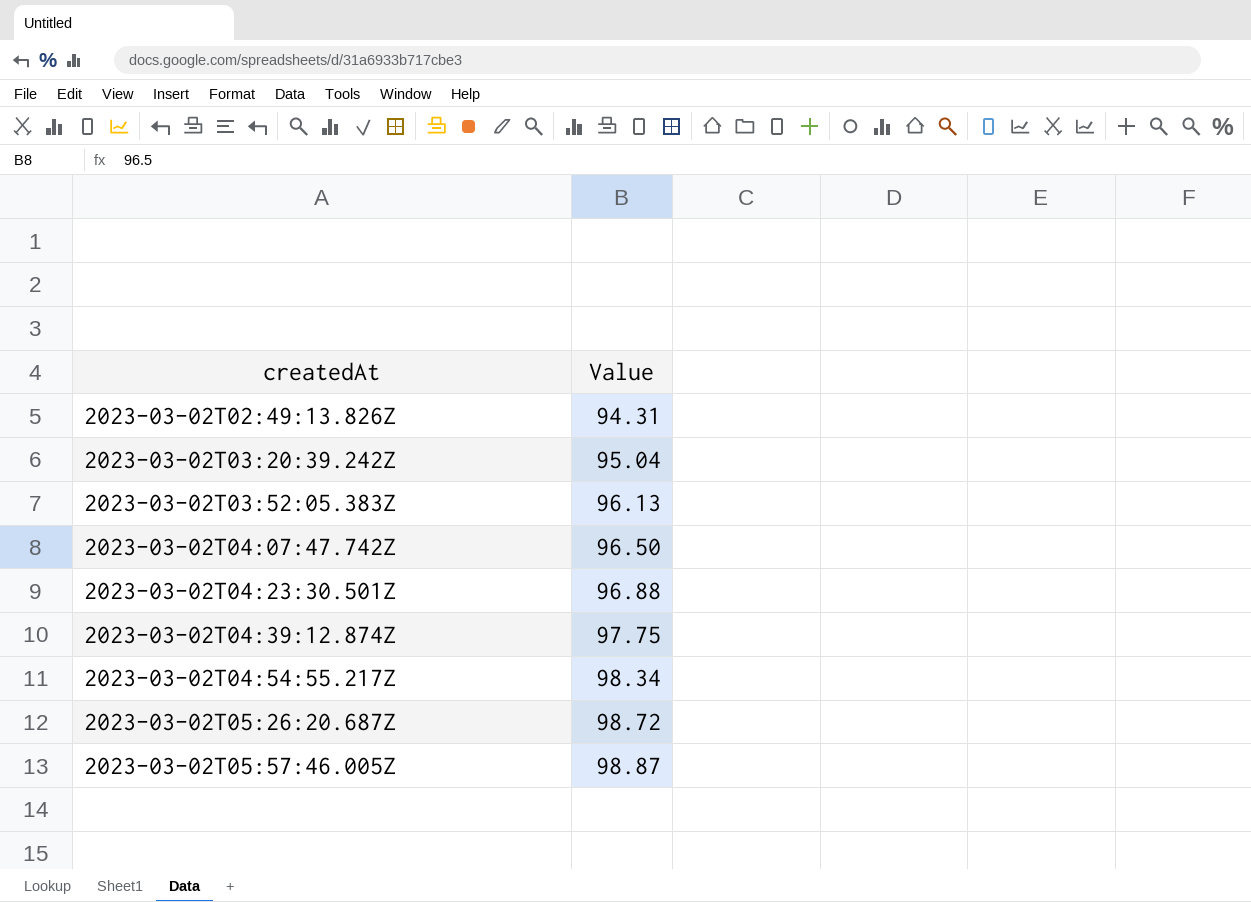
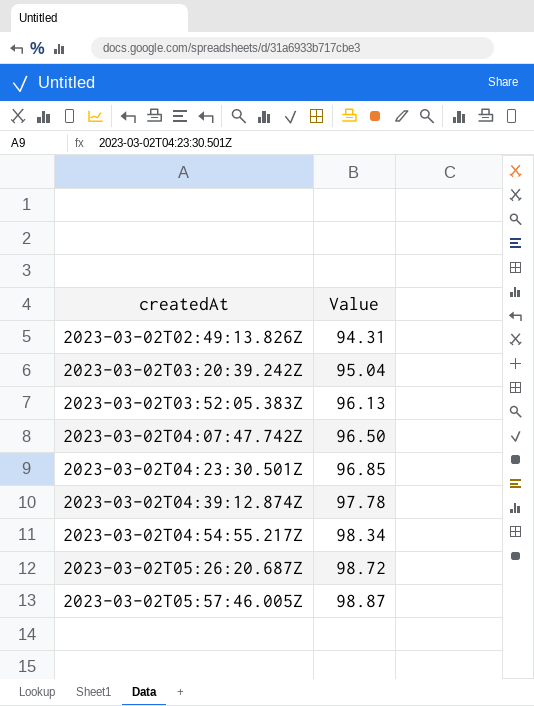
2023-03-02T04:23:30.501Z | Value: 96.88 -> 96.85
2023-03-02T04:39:12.874Z | Value: 97.75 -> 97.78

